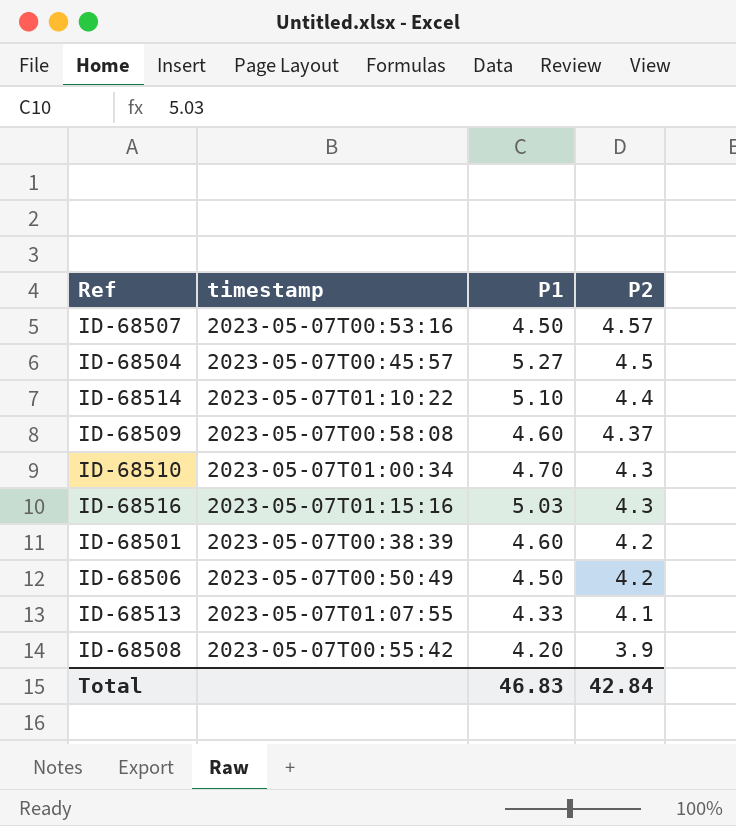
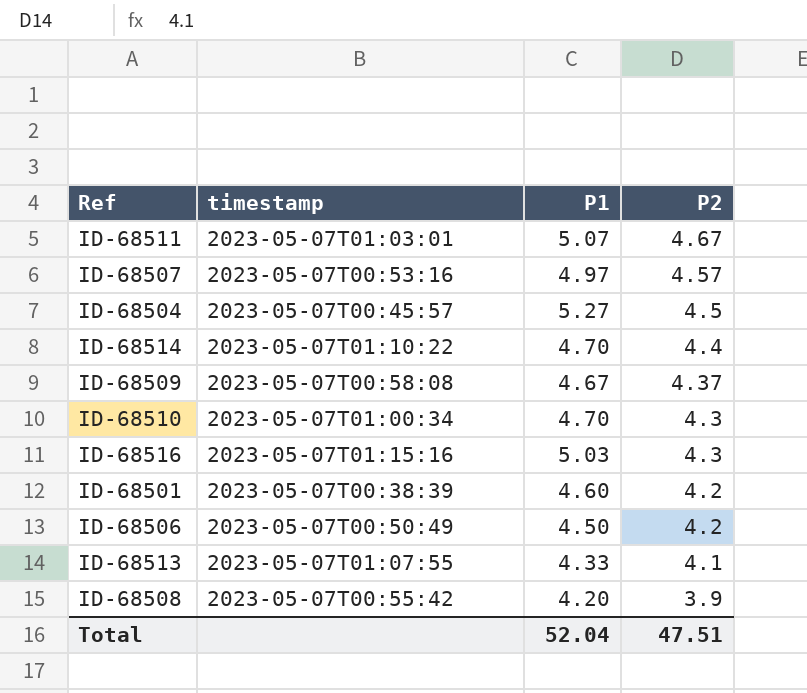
row ID-68511: none -> 2023-05-07T01:03:01 | 5.07 | 4.67
ID-68507 | P1: 4.50 -> 4.97
ID-68514 | P1: 5.10 -> 4.70
ID-68509 | P1: 4.60 -> 4.67
Total | P1: 46.83 -> 52.04
Total | P2: 42.84 -> 47.51

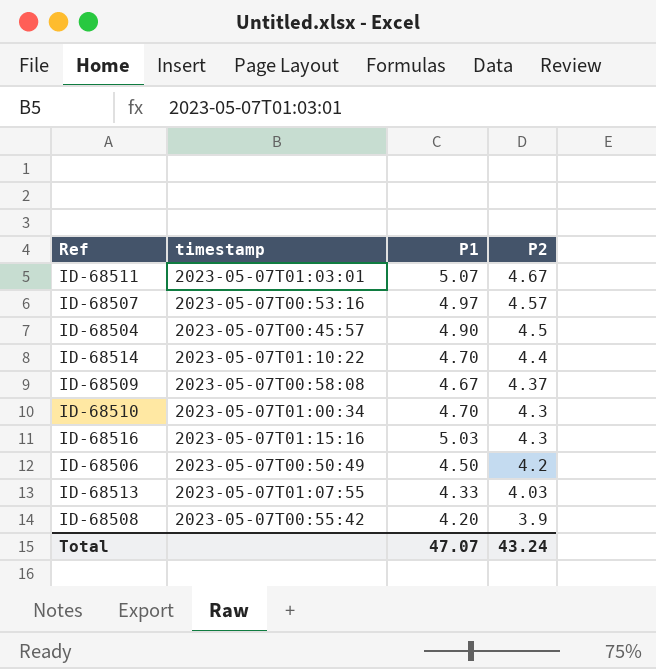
row ID-68501: 2023-05-07T00:38:39 | 4.60 | 4.2 -> none
ID-68504 | P1: 5.27 -> 4.90
ID-68513 | P2: 4.1 -> 4.03
Total | P1: 52.04 -> 47.07
Total | P2: 47.51 -> 43.24

